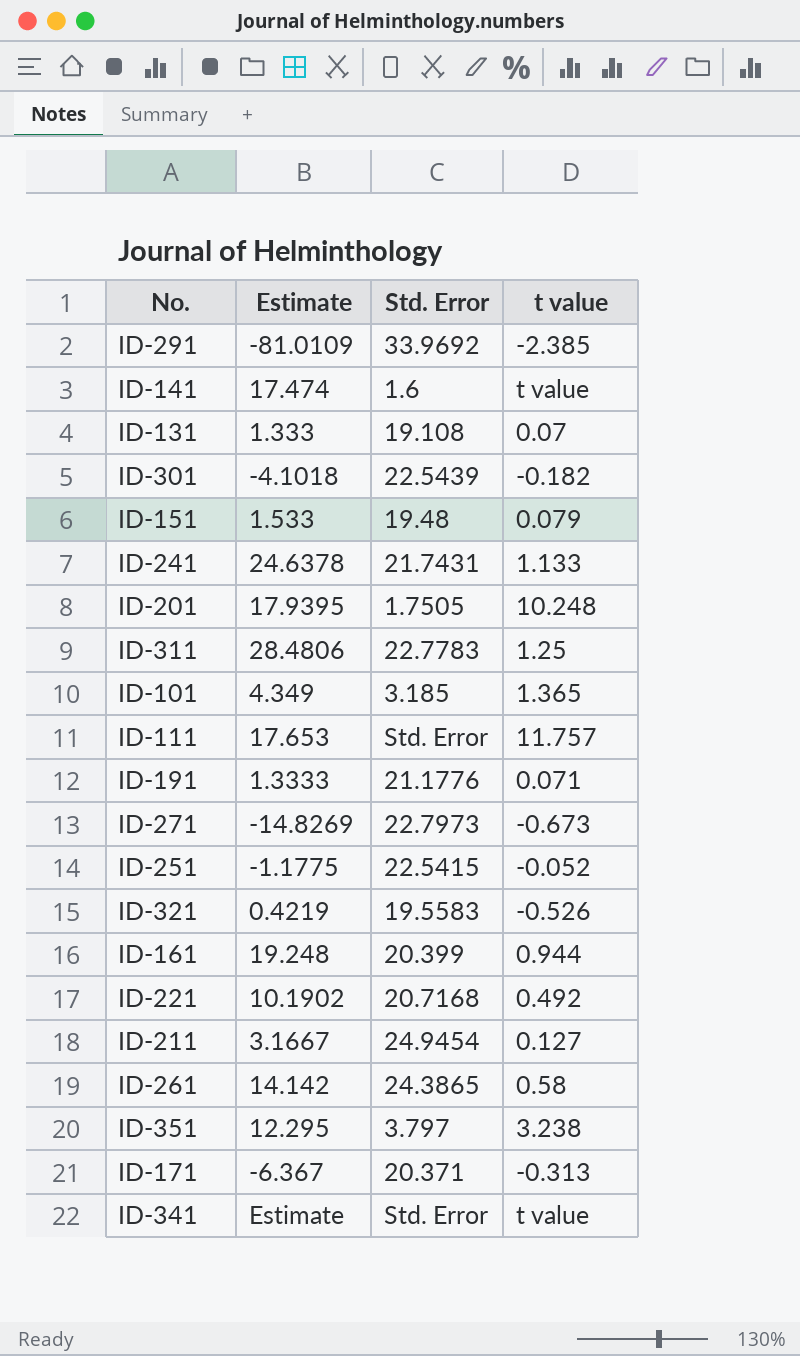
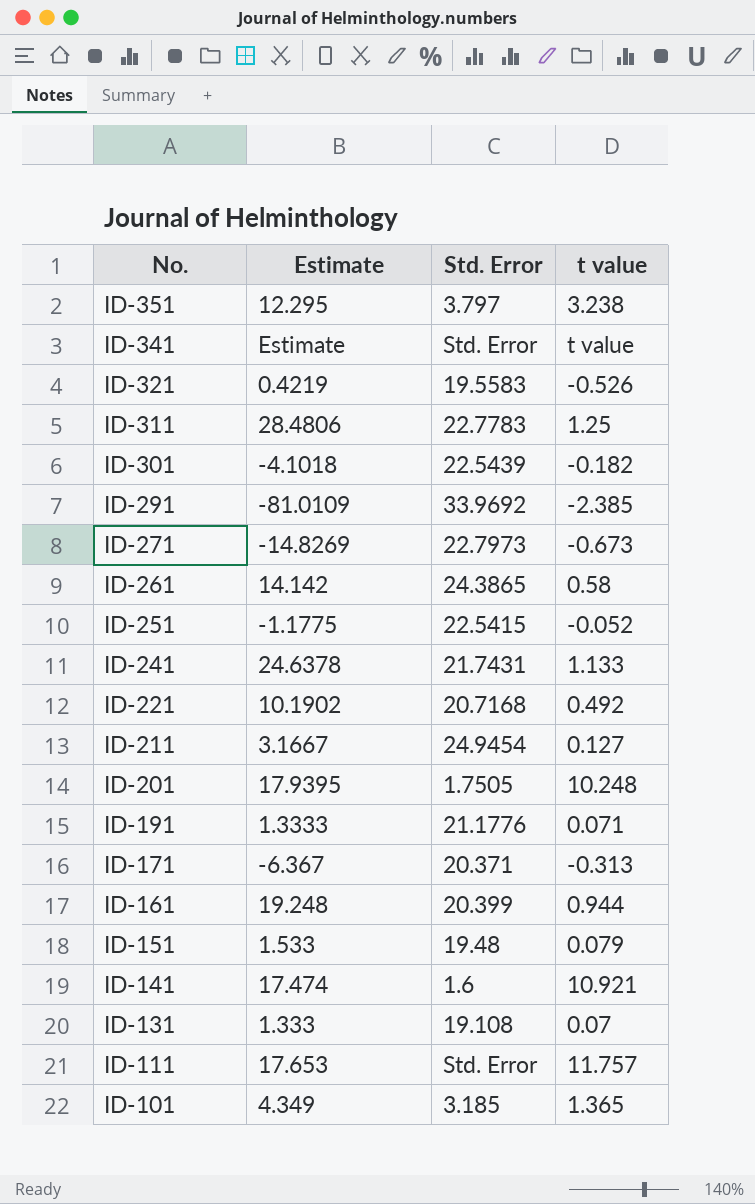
row order: none -> No. descending
ID-141 | t value: t value -> 10.921

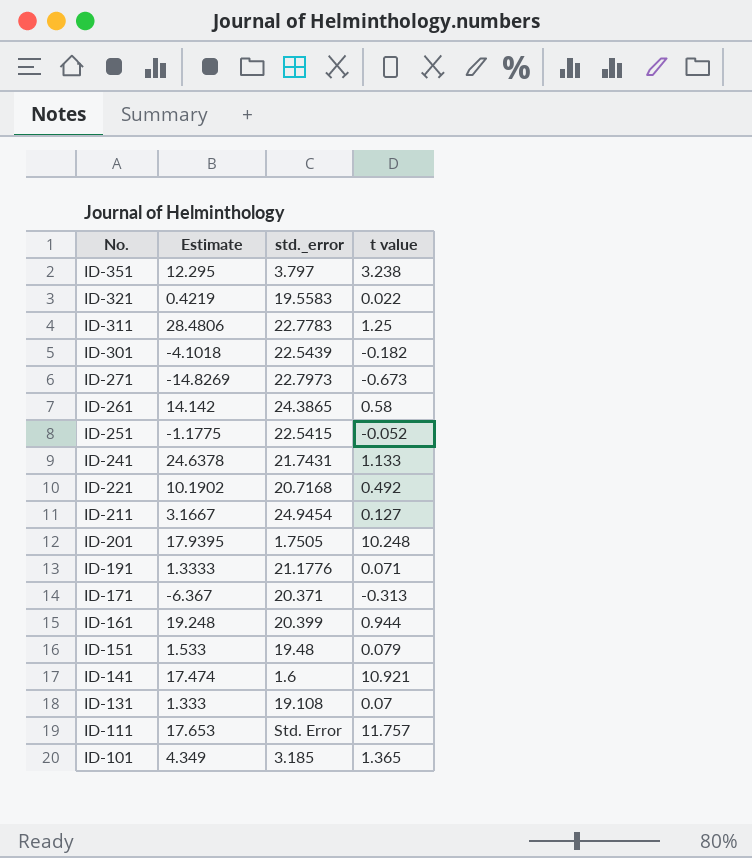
column name: Std. Error -> std._error
row ID-341: Estimate | Std. Error | t value -> none
row ID-291: -81.0109 | 33.9692 | -2.385 -> none
ID-321 | t value: -0.526 -> 0.022

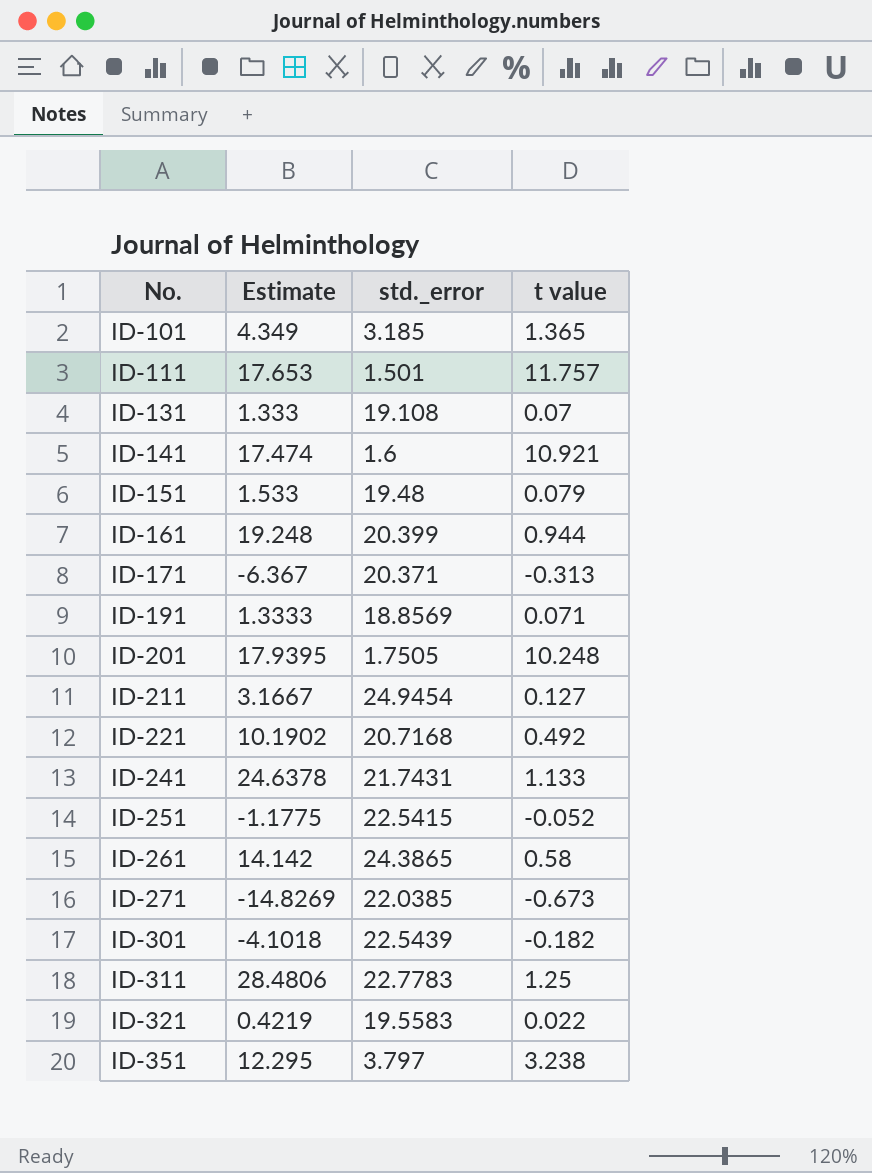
row order: No. descending -> No. ascending
ID-111 | std._error: Std. Error -> 1.501
ID-191 | std._error: 21.1776 -> 18.8569
ID-271 | std._error: 22.7973 -> 22.0385

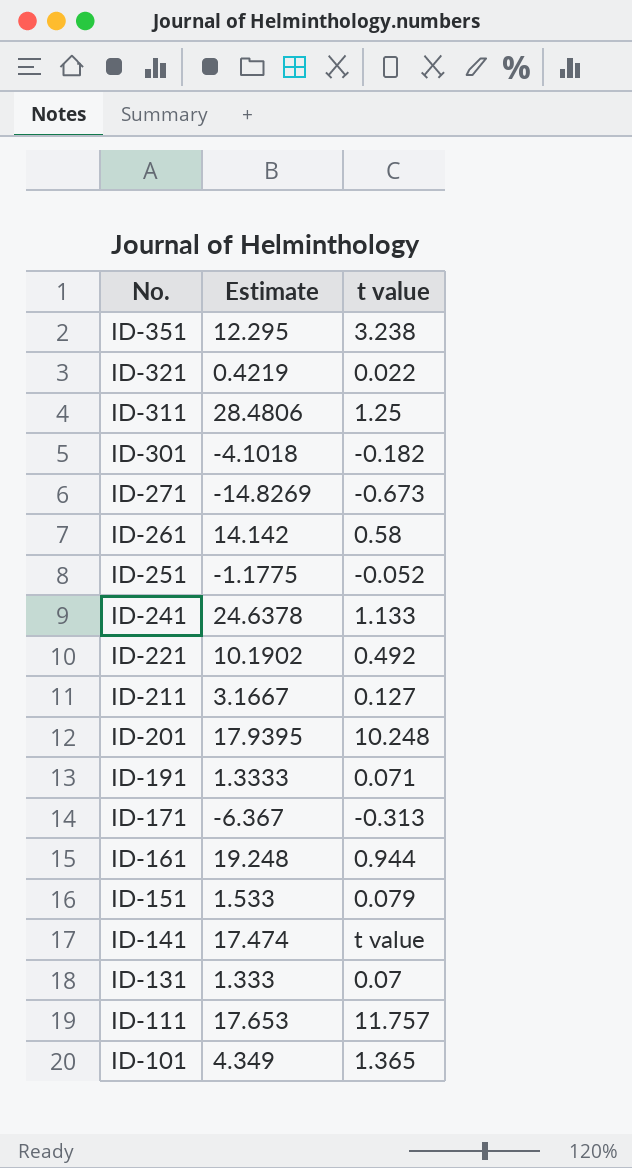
row order: No. ascending -> No. descending
column std._error | position: 3 -> none
ID-141 | t value: 10.921 -> t value

